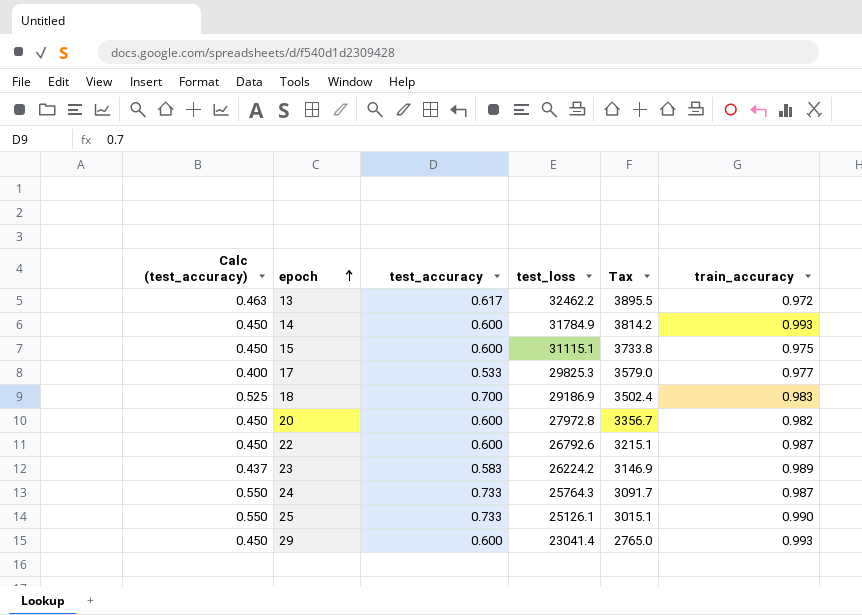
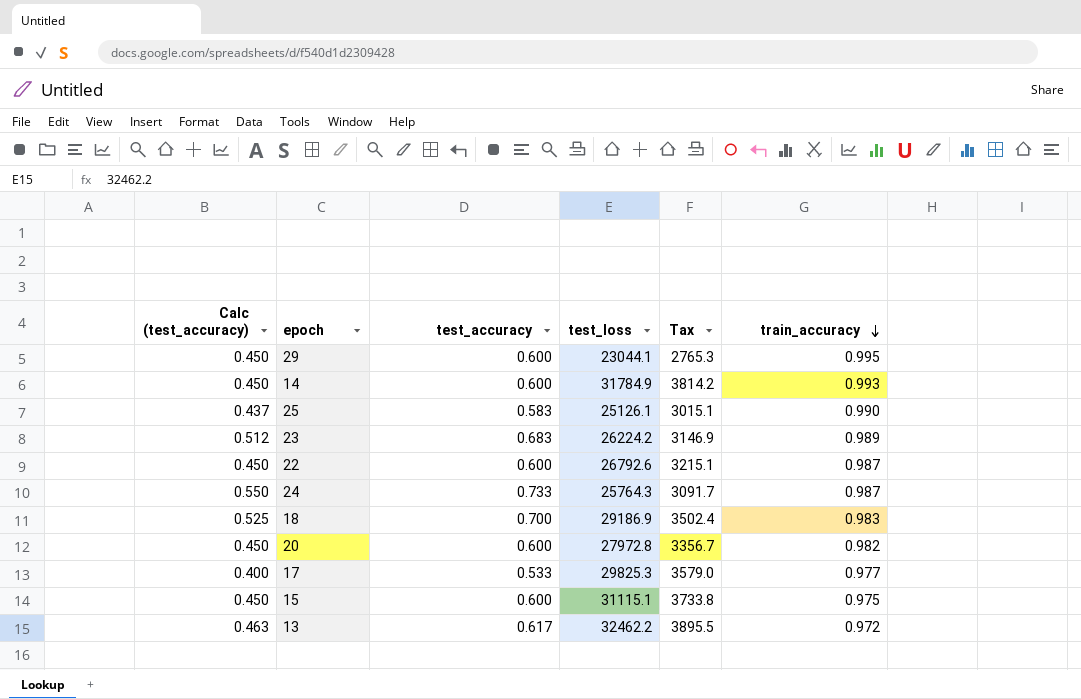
row order: epoch ascending -> train_accuracy descending
29 | test_loss: 23041.4 -> 23044.1
29 | Tax: 2765.0 -> 2765.3
29 | train_accuracy: 0.993 -> 0.995
25 | Calc (test_accuracy): 0.550 -> 0.437
25 | test_accuracy: 0.733 -> 0.583
23 | Calc (test_accuracy): 0.437 -> 0.512
23 | test_accuracy: 0.583 -> 0.683

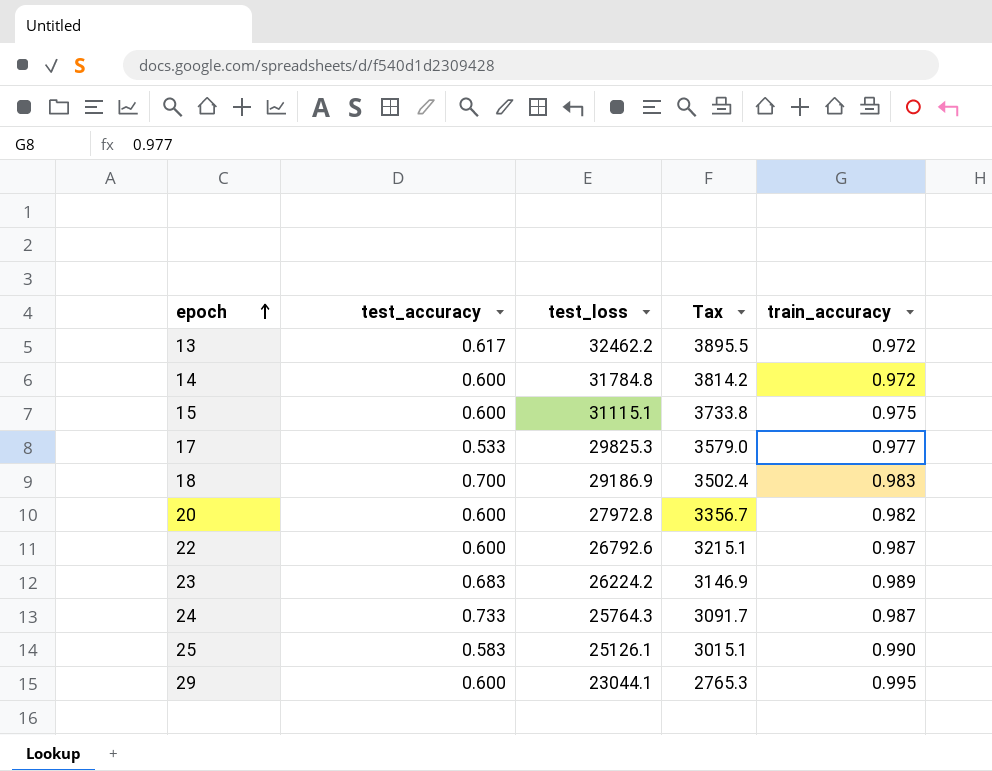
row order: train_accuracy descending -> epoch ascending
column Calc (test_accuracy) | formula: [test_accuracy] * 0.75 -> none
14 | test_loss: 31784.9 -> 31784.8
14 | train_accuracy: 0.993 -> 0.972

